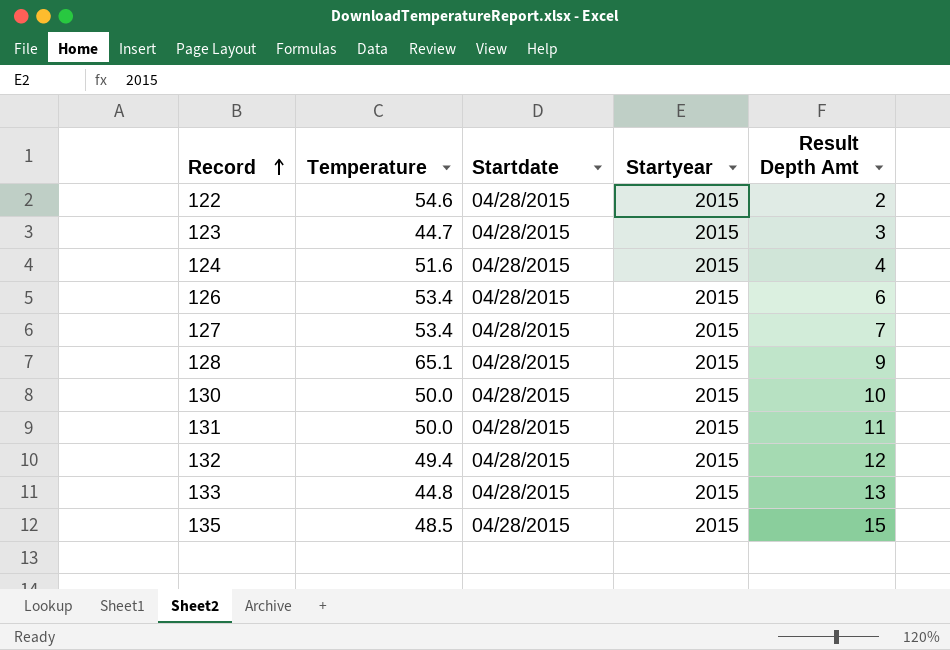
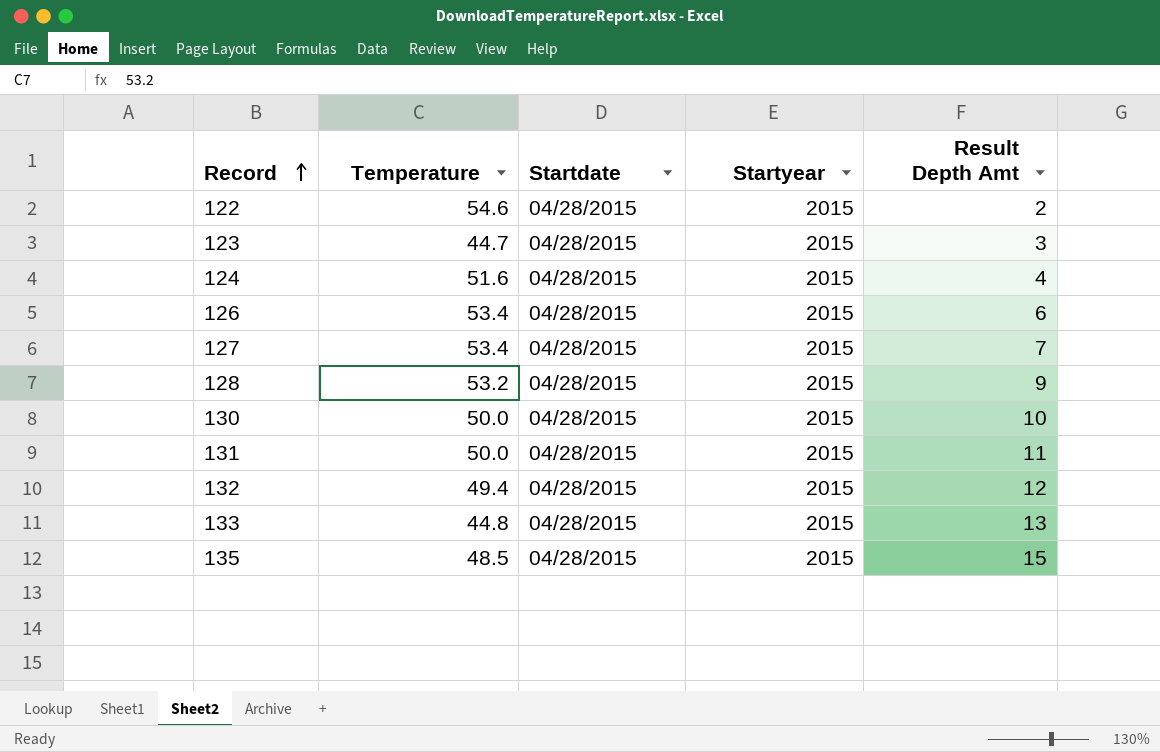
128 | Temperature: 65.1 -> 53.2

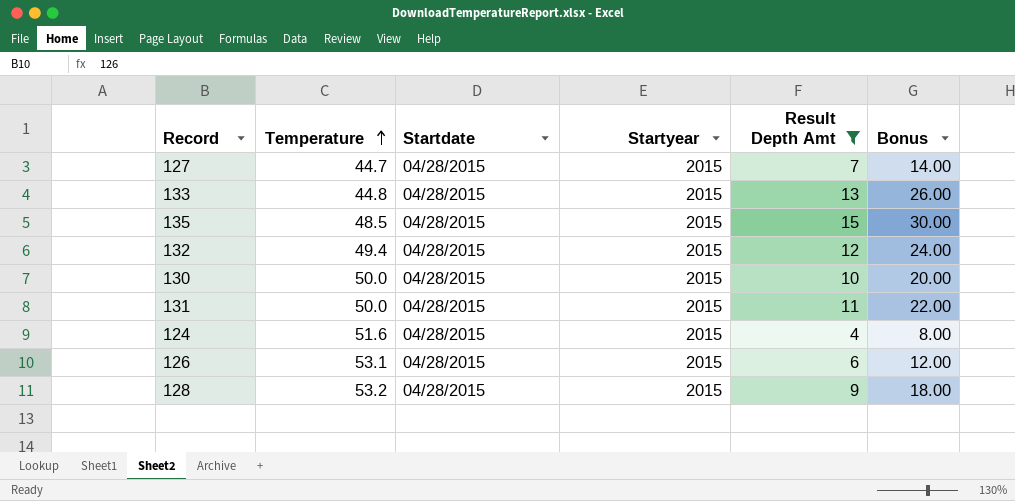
filter: none -> Result Depth Amt >= 4
row order: Record ascending -> Temperature ascending
column Bonus | formula: none -> [Result Depth Amt] * 2
127 | Temperature: 53.4 -> 44.7
126 | Temperature: 53.4 -> 53.1

